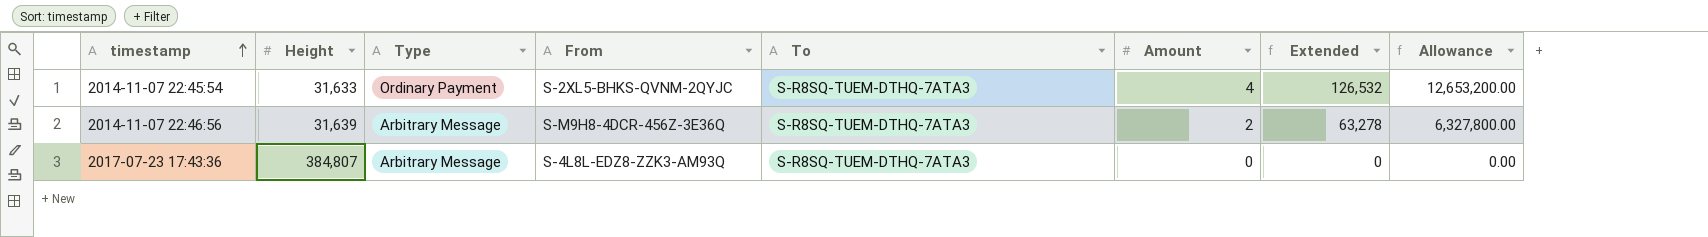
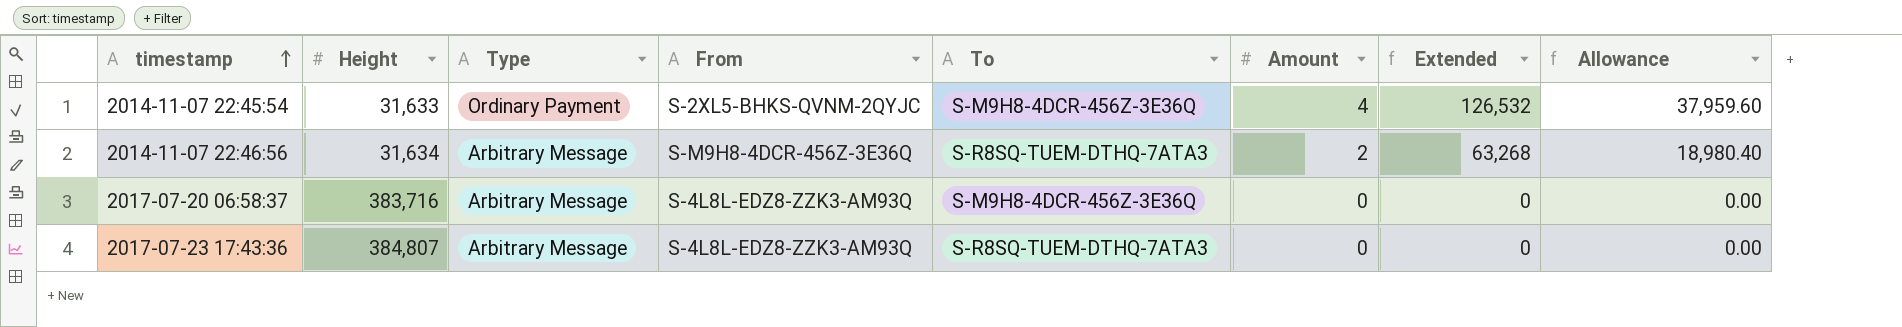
column Allowance | formula: [Extended] * 100 -> [Extended] * 0.3
2014-11-07 22:45:54 | To: S-R8SQ-TUEM-DTHQ-7ATA3 -> S-M9H8-4DCR-456Z-3E36Q
2014-11-07 22:46:56 | Height: 31,639 -> 31,634
2014-11-07 22:46:56 | Extended: 63,278 -> 63,268
row 2017-07-20 06:58:37: none -> 383,716 | Arbitrary Message | S-4L8L-EDZ8-ZZK3-AM93Q | S-M9H8-4DCR-456Z-3E36Q | 0 | 0 | 0.00

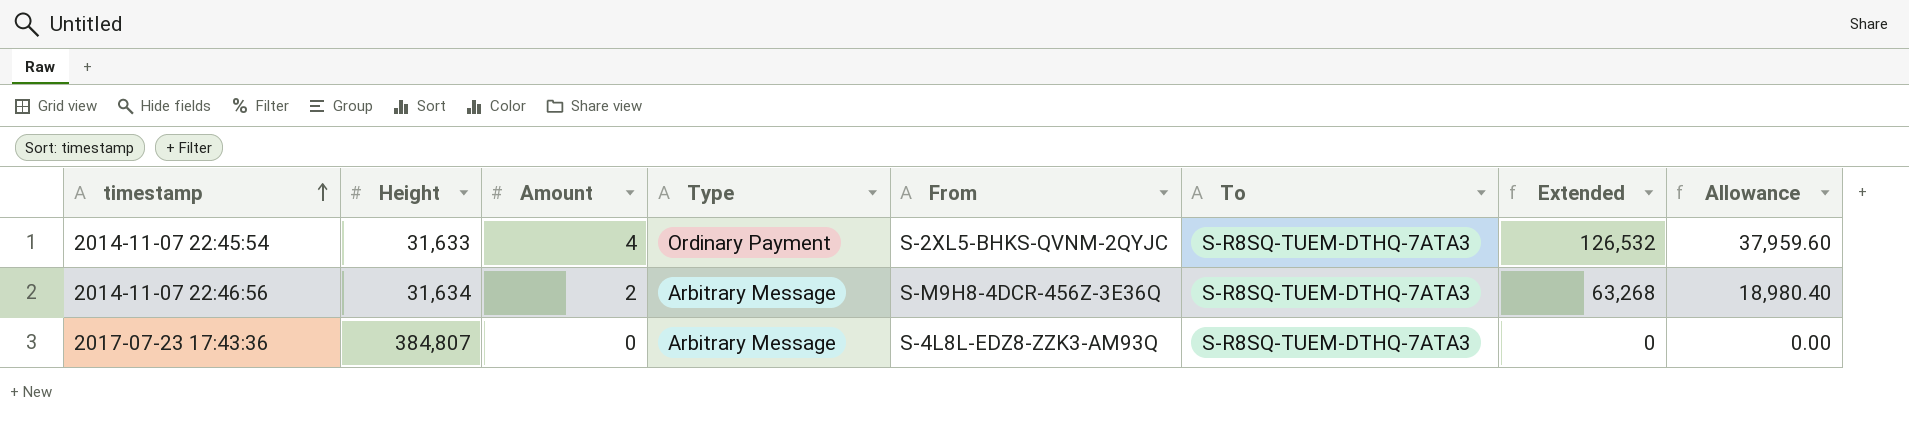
column Amount | position: 6 -> 3
row 2017-07-20 06:58:37: 383,716 | Arbitrary Message | S-4L8L-EDZ8-ZZK3-AM93Q | S-M9H8-4DCR-456Z-3E36Q | 0 | 0 | 0.00 -> none
2014-11-07 22:45:54 | To: S-M9H8-4DCR-456Z-3E36Q -> S-R8SQ-TUEM-DTHQ-7ATA3

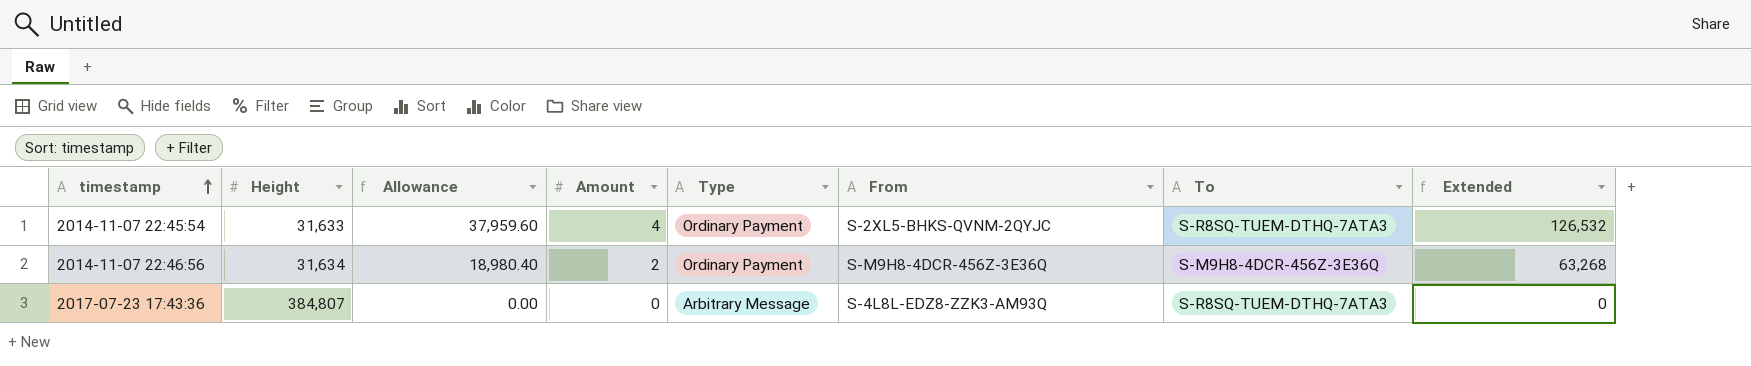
column Allowance | position: 8 -> 3
2014-11-07 22:46:56 | Type: Arbitrary Message -> Ordinary Payment
2014-11-07 22:46:56 | To: S-R8SQ-TUEM-DTHQ-7ATA3 -> S-M9H8-4DCR-456Z-3E36Q

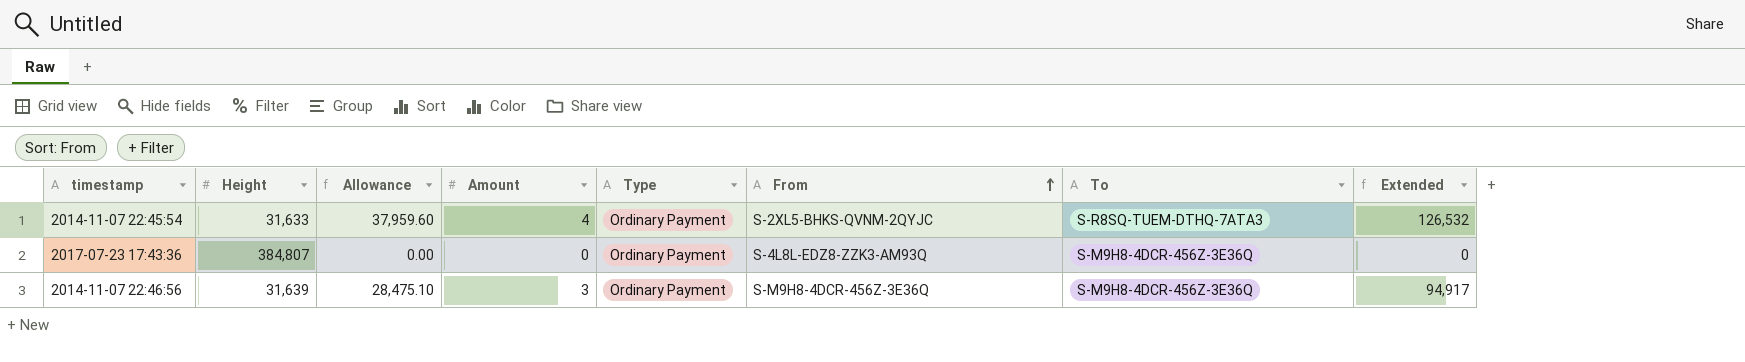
row order: timestamp ascending -> From ascending
2017-07-23 17:43:36 | Type: Arbitrary Message -> Ordinary Payment
2017-07-23 17:43:36 | To: S-R8SQ-TUEM-DTHQ-7ATA3 -> S-M9H8-4DCR-456Z-3E36Q
2014-11-07 22:46:56 | Height: 31,634 -> 31,639
2014-11-07 22:46:56 | Allowance: 18,980.40 -> 28,475.10
2014-11-07 22:46:56 | Amount: 2 -> 3
2014-11-07 22:46:56 | Extended: 63,268 -> 94,917

